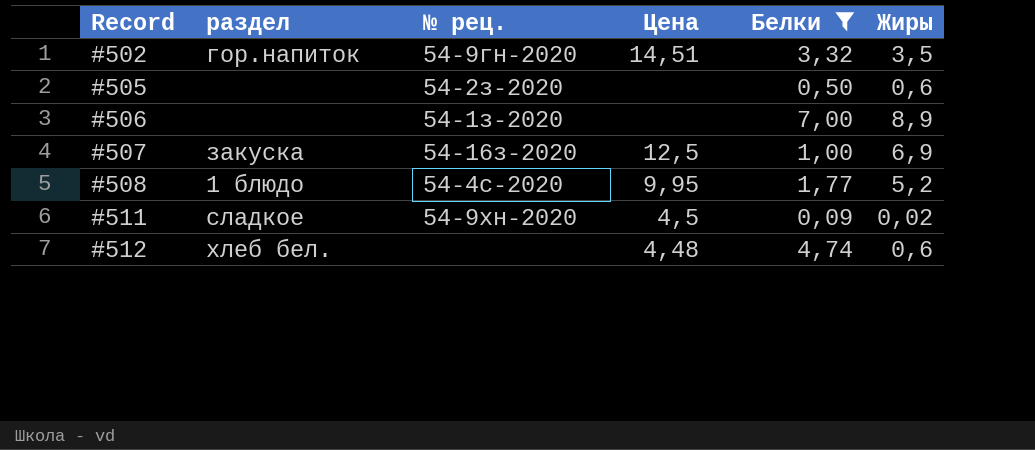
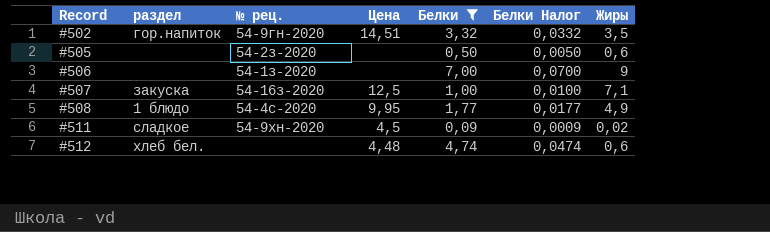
column Белки Налог | formula: none -> [Белки] * 0,01
#506 | Жиры: 8,9 -> 9
#507 | Жиры: 6,9 -> 7,1
#508 | Жиры: 5,2 -> 4,9

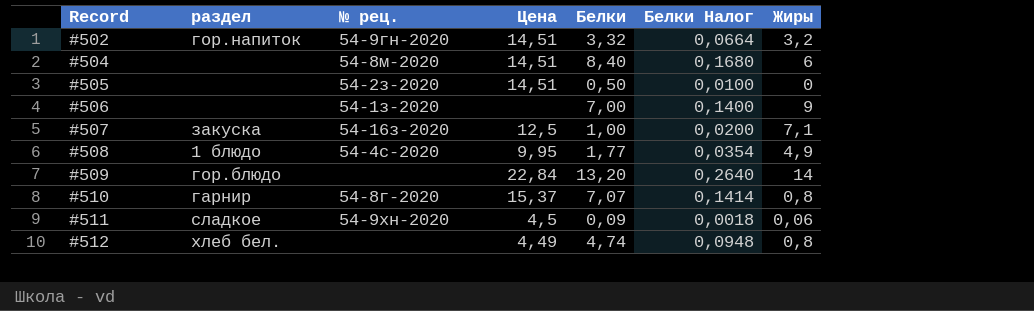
filter: Белки <= 7,00 -> none
column Белки Налог | formula: [Белки] * 0,01 -> [Белки] * 0,02
#502 | Жиры: 3,5 -> 3,2
#505 | Цена: none -> 14,51
#505 | Жиры: 0,6 -> 0
#511 | Жиры: 0,02 -> 0,06
#512 | Цена: 4,48 -> 4,49
#512 | Жиры: 0,6 -> 0,8

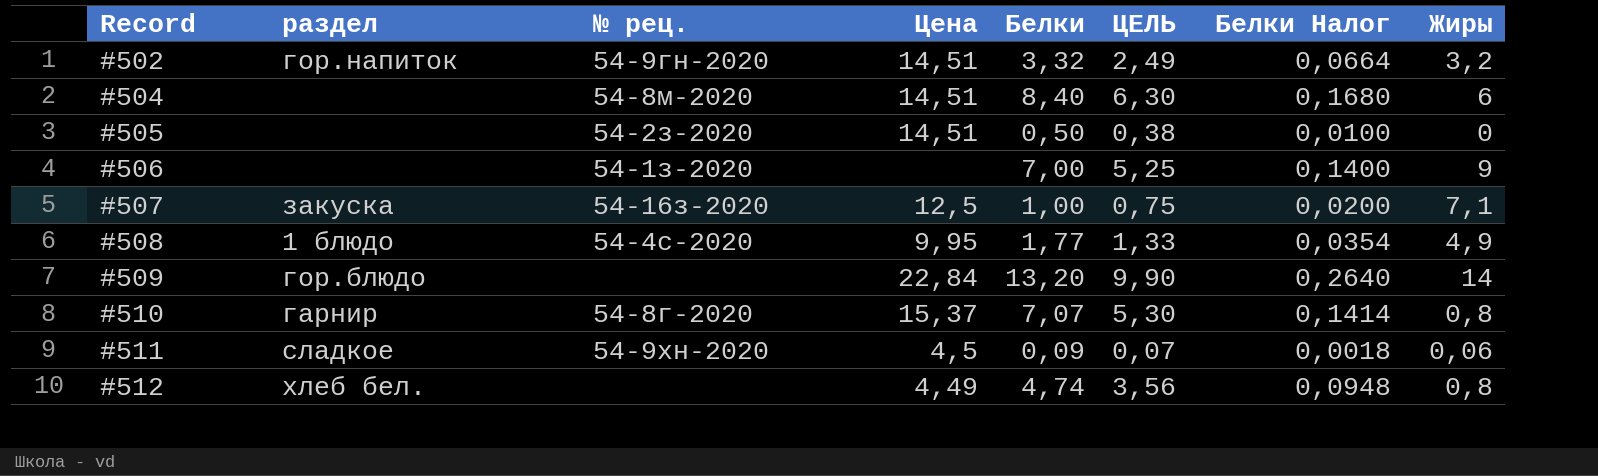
column ЦЕЛЬ | formula: none -> [Белки] * 0,75

